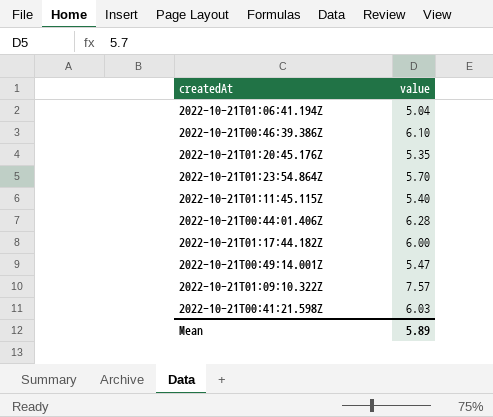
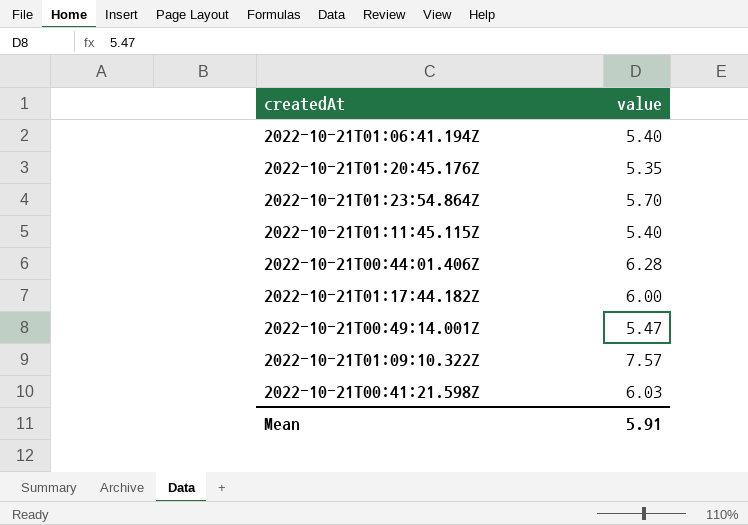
row 2022-10-21T00:46:39.386Z: 6.10 -> none
2022-10-21T01:06:41.194Z | value: 5.04 -> 5.40
Mean | value: 5.89 -> 5.91

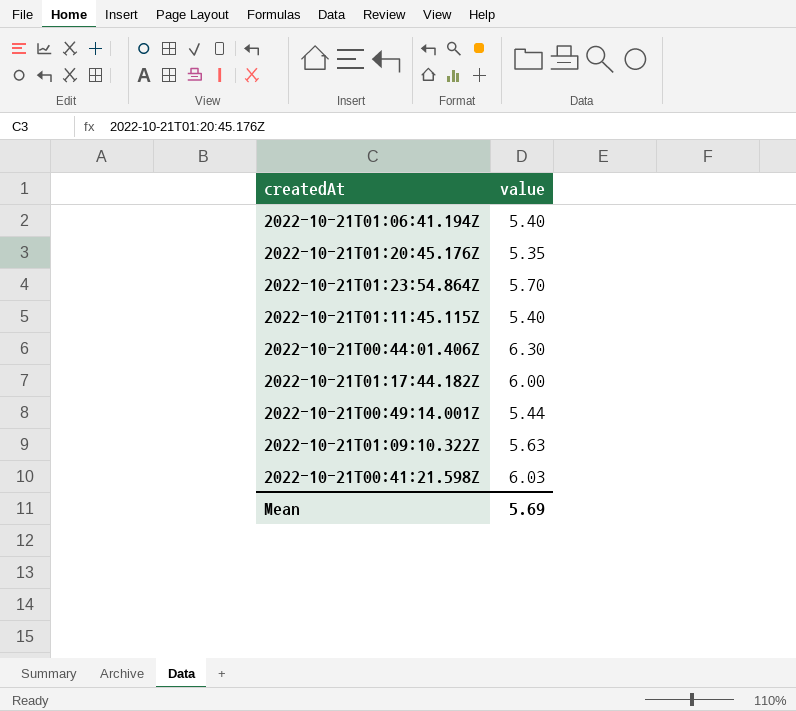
2022-10-21T00:44:01.406Z | value: 6.28 -> 6.30
2022-10-21T00:49:14.001Z | value: 5.47 -> 5.44
2022-10-21T01:09:10.322Z | value: 7.57 -> 5.63
Mean | value: 5.91 -> 5.69

